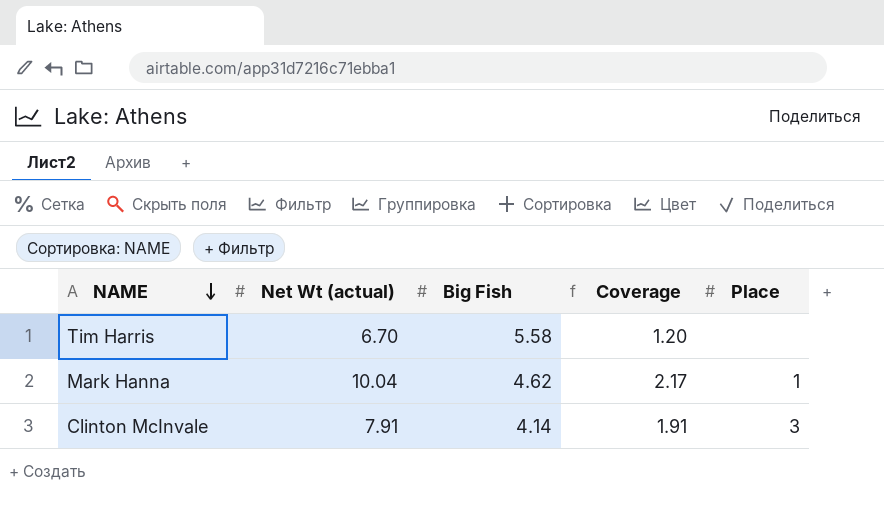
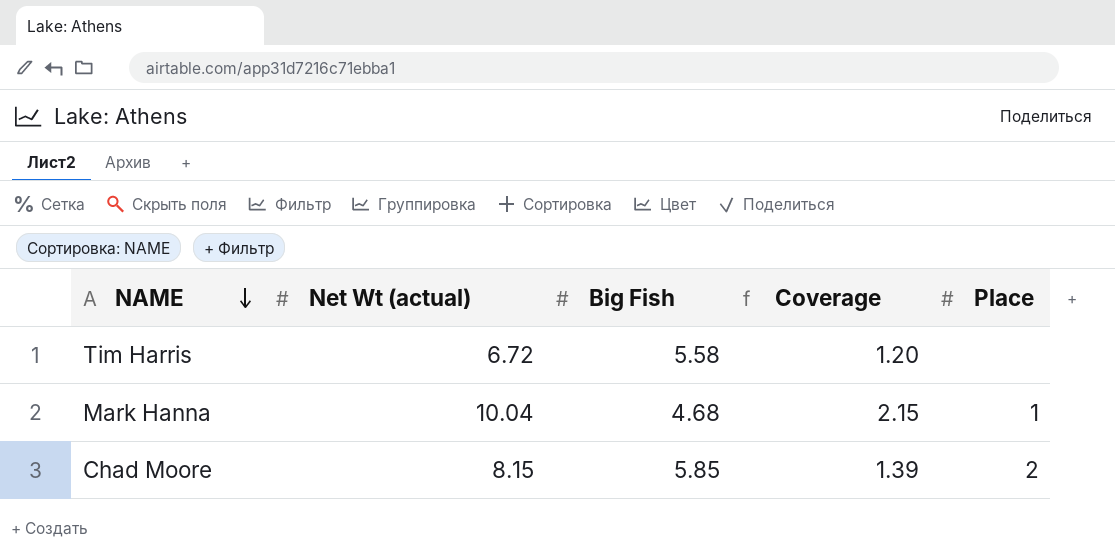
row Clinton McInvale: 7.91 | 4.14 | 1.91 | 3 -> none
Tim Harris | Net Wt (actual): 6.70 -> 6.72
Mark Hanna | Big Fish: 4.62 -> 4.68
Mark Hanna | Coverage: 2.17 -> 2.15
row Chad Moore: none -> 8.15 | 5.85 | 1.39 | 2

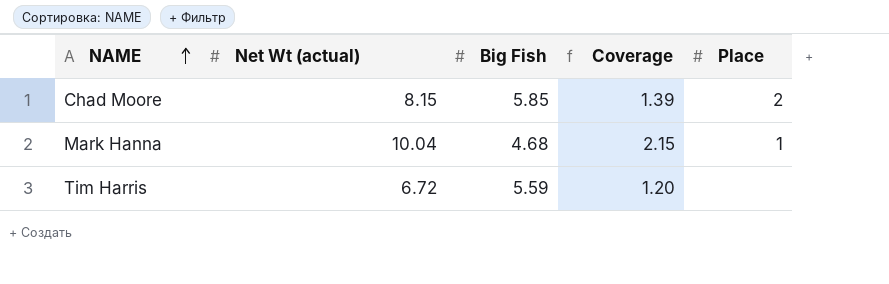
row order: NAME descending -> NAME ascending
Tim Harris | Big Fish: 5.58 -> 5.59

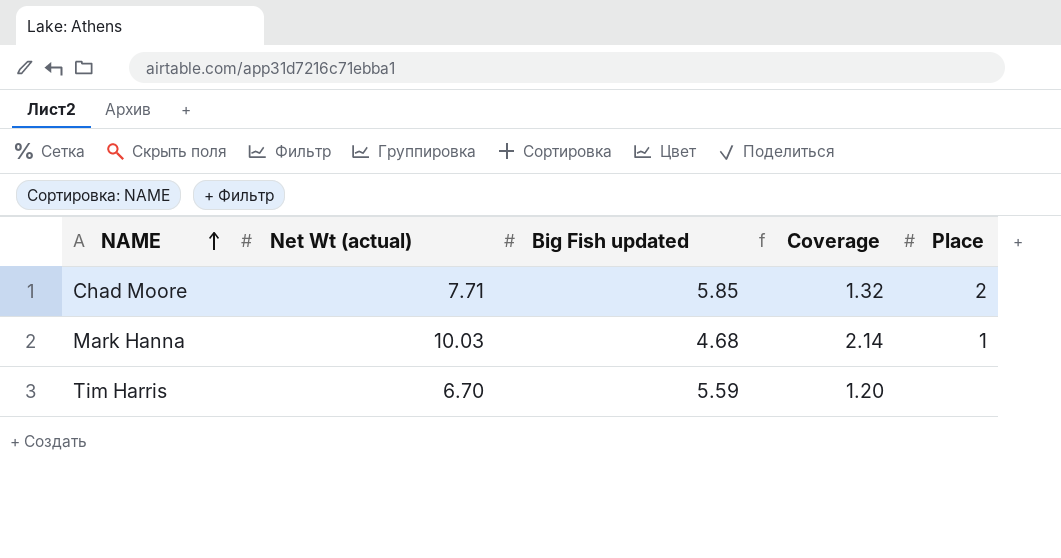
column name: Big Fish -> Big Fish updated
Chad Moore | Net Wt (actual): 8.15 -> 7.71
Chad Moore | Coverage: 1.39 -> 1.32
Mark Hanna | Net Wt (actual): 10.04 -> 10.03
Mark Hanna | Coverage: 2.15 -> 2.14
Tim Harris | Net Wt (actual): 6.72 -> 6.70

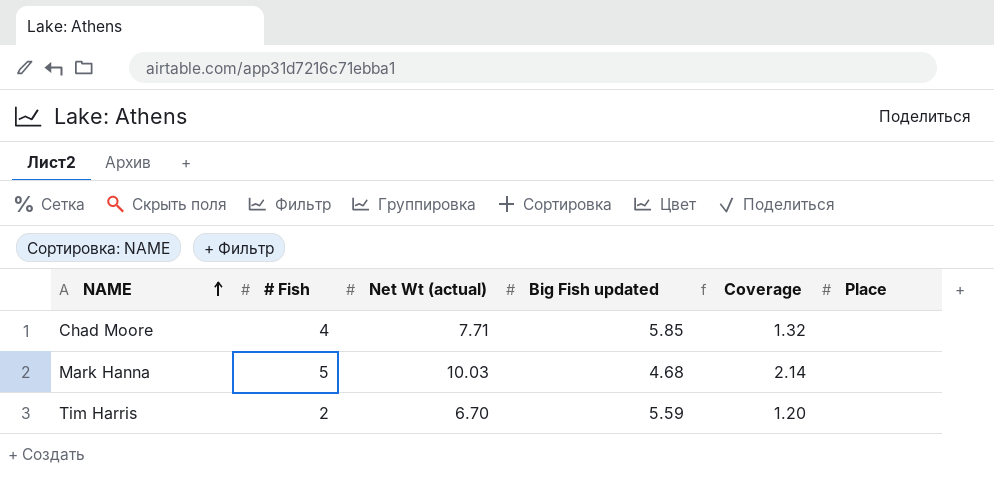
column # Fish | position: none -> 2
Chad Moore | Place: 2 -> none
Mark Hanna | Place: 1 -> none

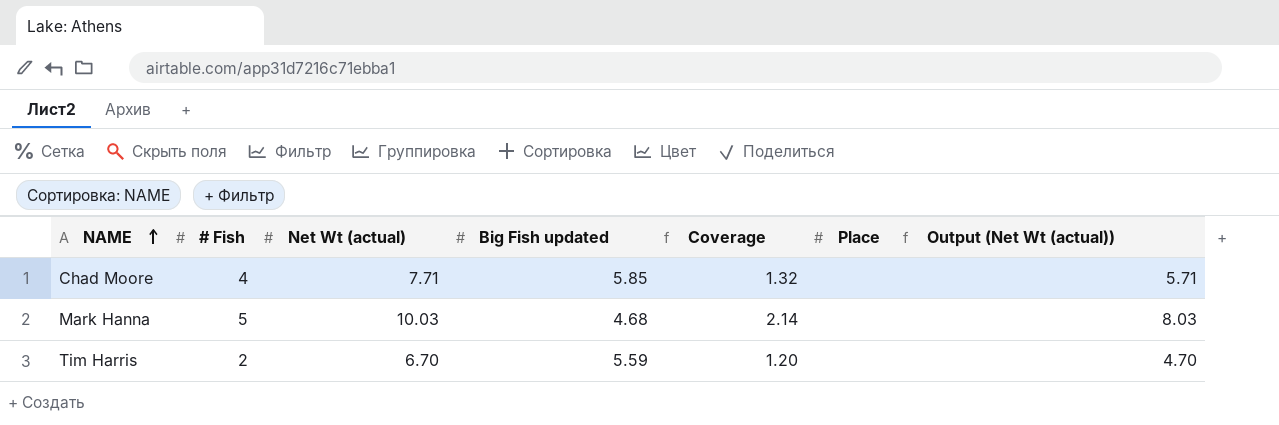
column Output (Net Wt (actual)) | formula: none -> [Net Wt (actual)] - 2

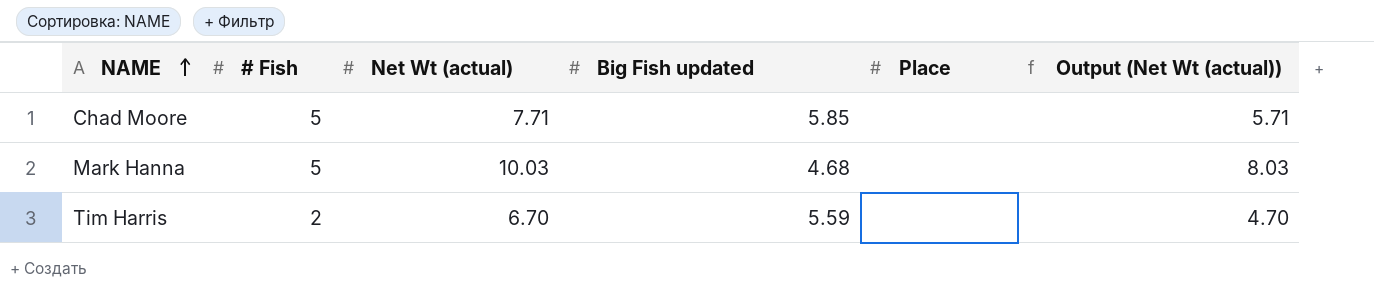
column Coverage | formula: [Net Wt (actual)] / [Big Fish updated] -> none
Chad Moore | # Fish: 4 -> 5

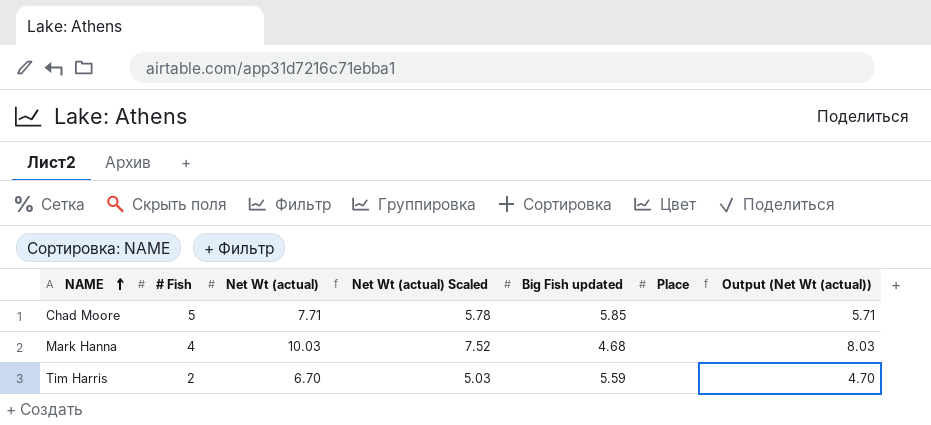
column Net Wt (actual) Scaled | formula: none -> [Net Wt (actual)] * 0.75
Mark Hanna | # Fish: 5 -> 4

